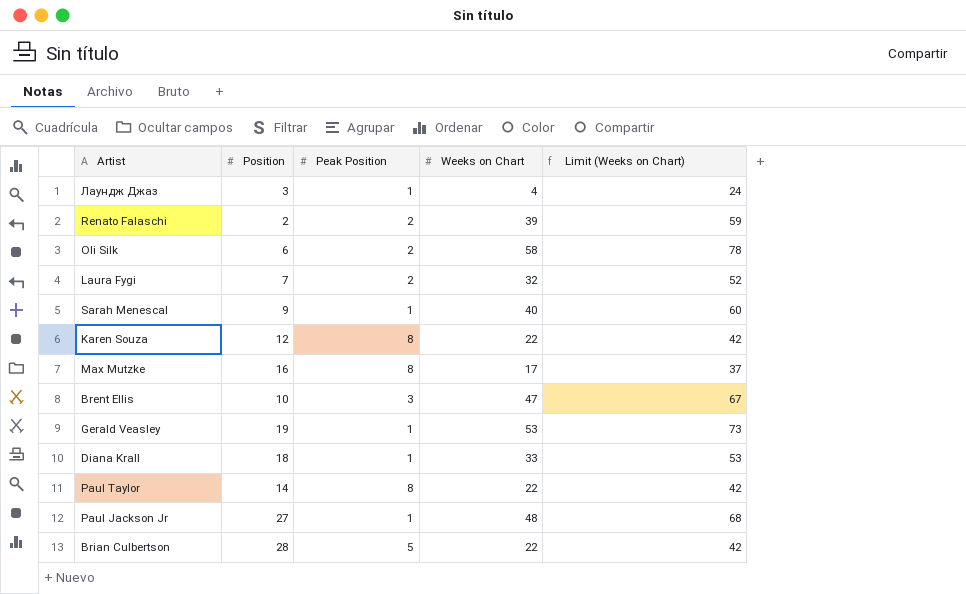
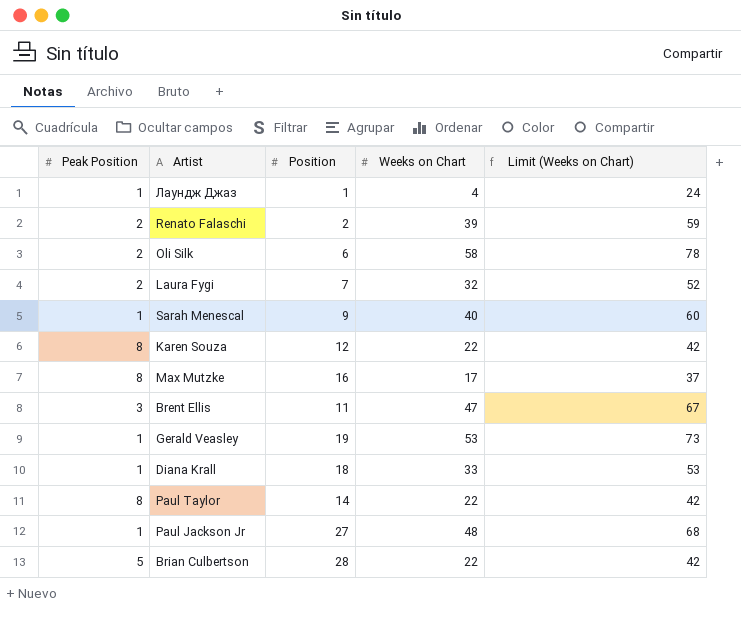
column Peak Position | position: 3 -> 1
Лаундж Джаз | Position: 3 -> 1
Brent Ellis | Position: 10 -> 11

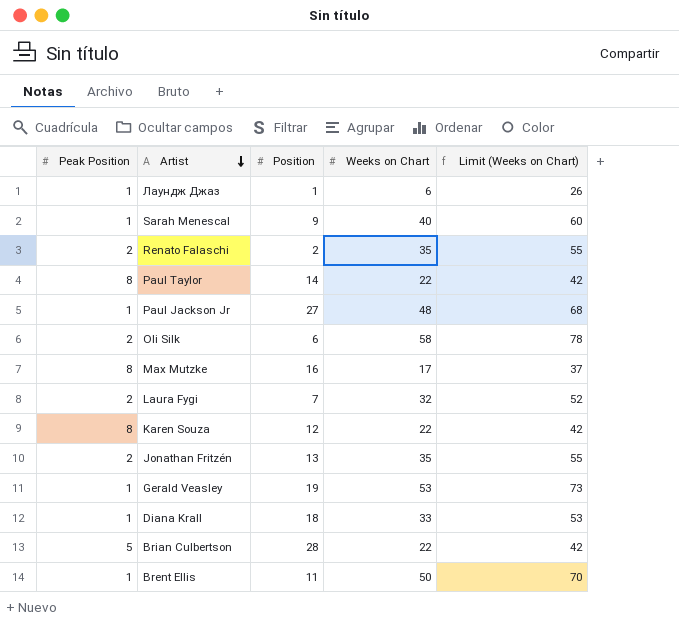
row order: none -> Artist descending
Лаундж Джаз | Weeks on Chart: 4 -> 6
Лаундж Джаз | Limit (Weeks on Chart): 24 -> 26
Renato Falaschi | Weeks on Chart: 39 -> 35
Renato Falaschi | Limit (Weeks on Chart): 59 -> 55
row Jonathan Fritzén: none -> 2 | 13 | 35 | 55
Brent Ellis | Peak Position: 3 -> 1
Brent Ellis | Weeks on Chart: 47 -> 50
Brent Ellis | Limit (Weeks on Chart): 67 -> 70

